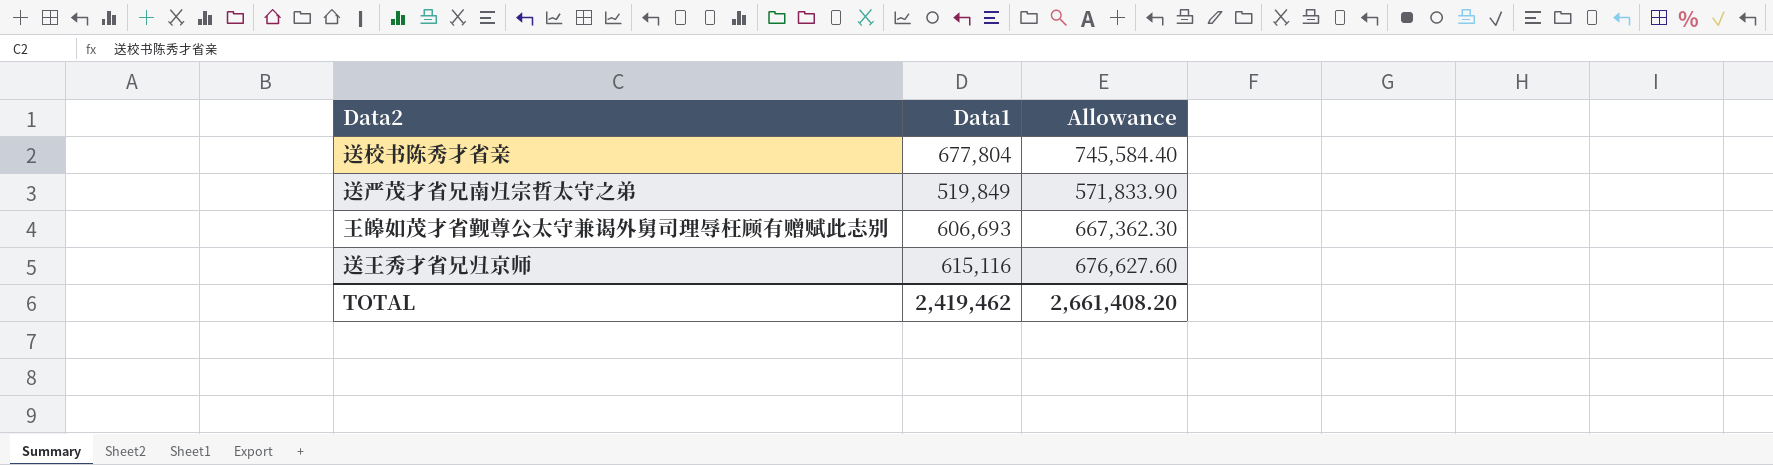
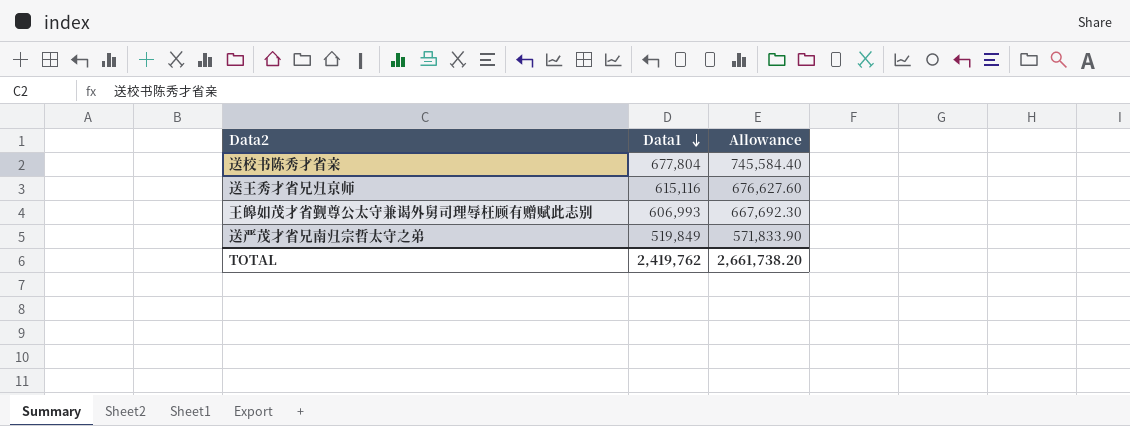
row order: none -> Data1 descending
王皞如茂才省觐尊公太守兼谒外舅司理辱枉顾有赠赋此志别 | Data1: 606,693 -> 606,993
王皞如茂才省觐尊公太守兼谒外舅司理辱枉顾有赠赋此志别 | Allowance: 667,362.30 -> 667,692.30
TOTAL | Data1: 2,419,462 -> 2,419,762
TOTAL | Allowance: 2,661,408.20 -> 2,661,738.20

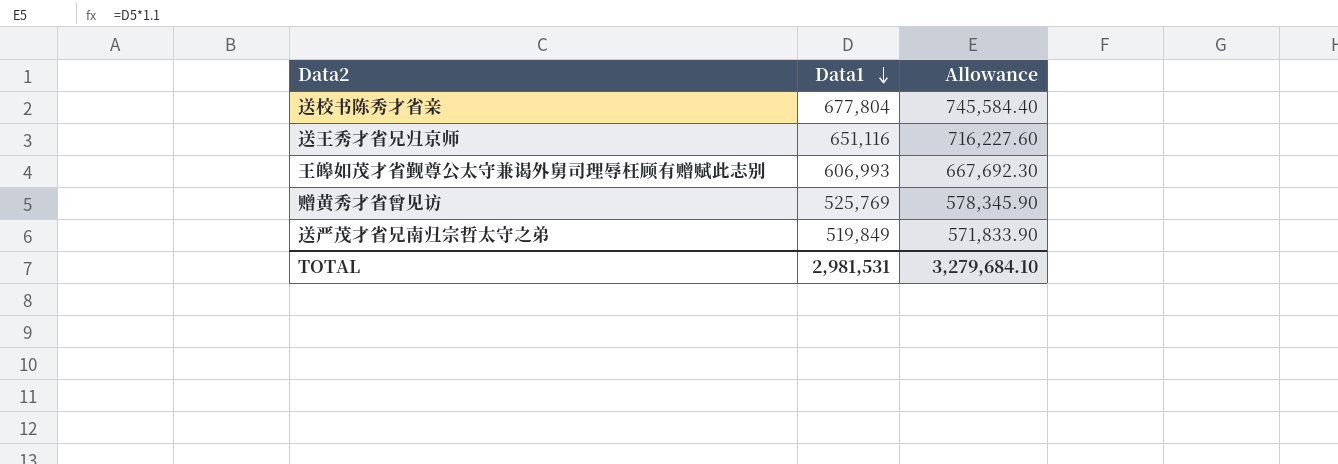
送王秀才省兄归京师 | Data1: 615,116 -> 651,116
送王秀才省兄归京师 | Allowance: 676,627.60 -> 716,227.60
row 赠黄秀才省曾见访: none -> 525,769 | 578,345.90
TOTAL | Data1: 2,419,762 -> 2,981,531
TOTAL | Allowance: 2,661,738.20 -> 3,279,684.10

